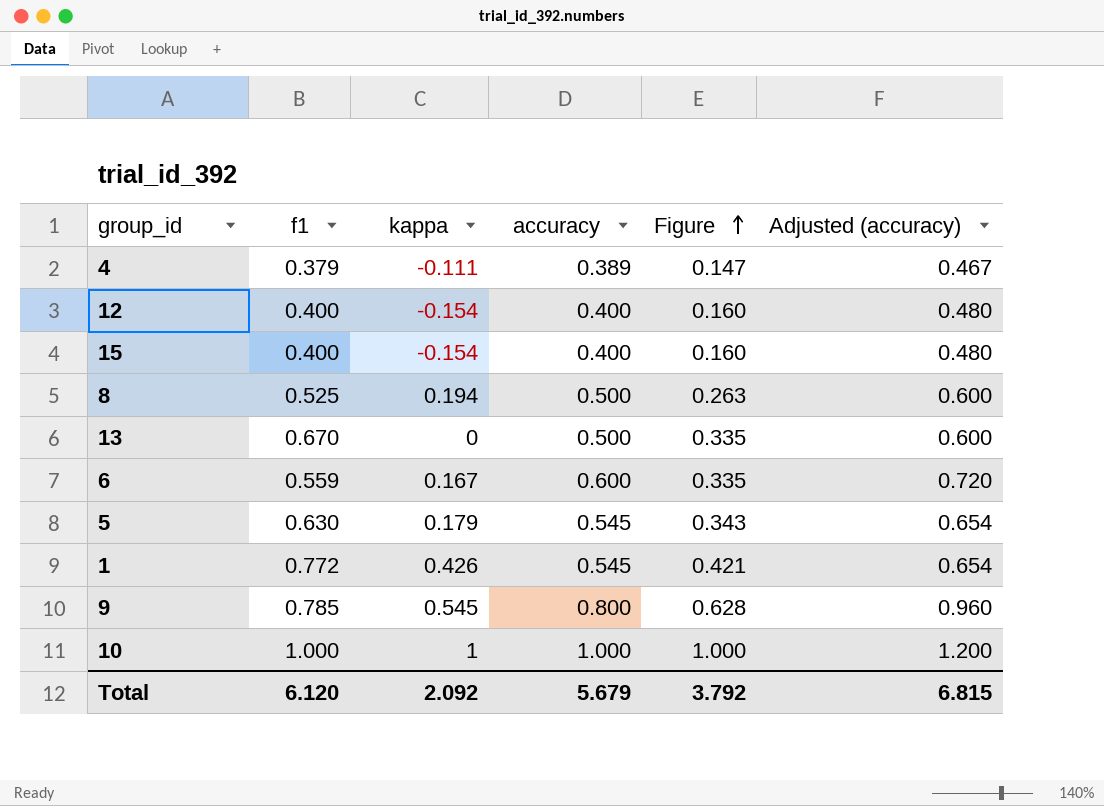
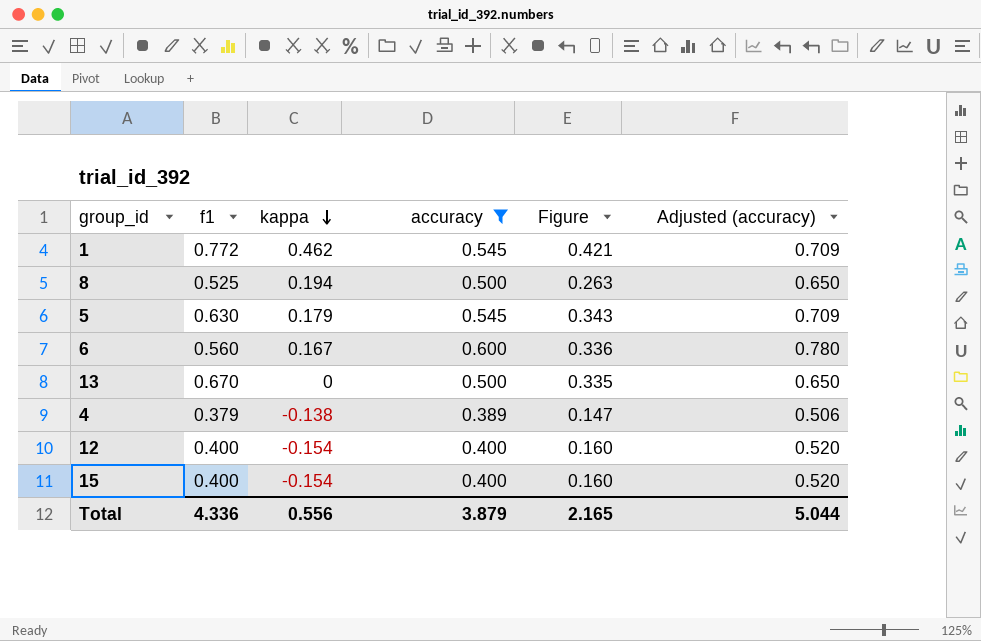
filter: none -> accuracy <= 0.600
row order: Figure ascending -> kappa descending
column Adjusted (accuracy) | formula: [accuracy] * 1.2 -> [accuracy] * 1.3
1 | kappa: 0.426 -> 0.462
6 | f1: 0.559 -> 0.560
6 | Figure: 0.335 -> 0.336
4 | kappa: -0.111 -> -0.138
Total | f1: 6.120 -> 4.336
Total | kappa: 2.092 -> 0.556
Total | accuracy: 5.679 -> 3.879
Total | Figure: 3.792 -> 2.165
Total | Adjusted (accuracy): 6.815 -> 5.044

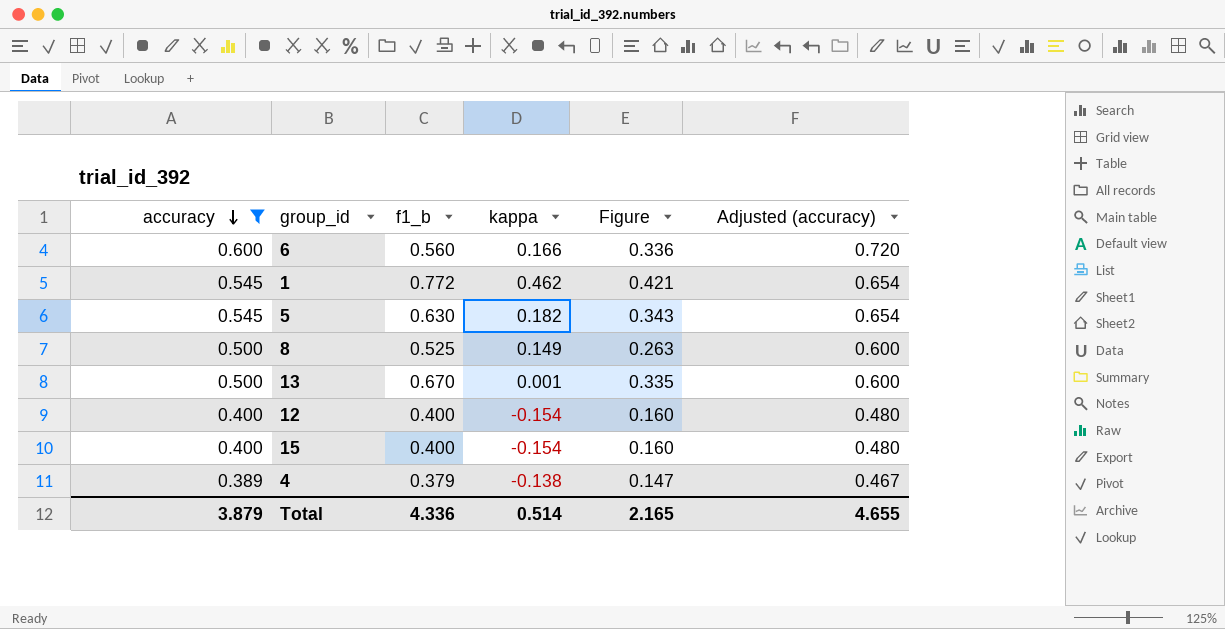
row order: kappa descending -> accuracy descending
column accuracy | position: 4 -> 1
column name: f1 -> f1_b
column Adjusted (accuracy) | formula: [accuracy] * 1.3 -> [accuracy] * 1.2
6 | kappa: 0.167 -> 0.166
5 | kappa: 0.179 -> 0.182
8 | kappa: 0.194 -> 0.149
13 | kappa: 0 -> 0.001
Total | kappa: 0.556 -> 0.514
Total | Adjusted (accuracy): 5.044 -> 4.655

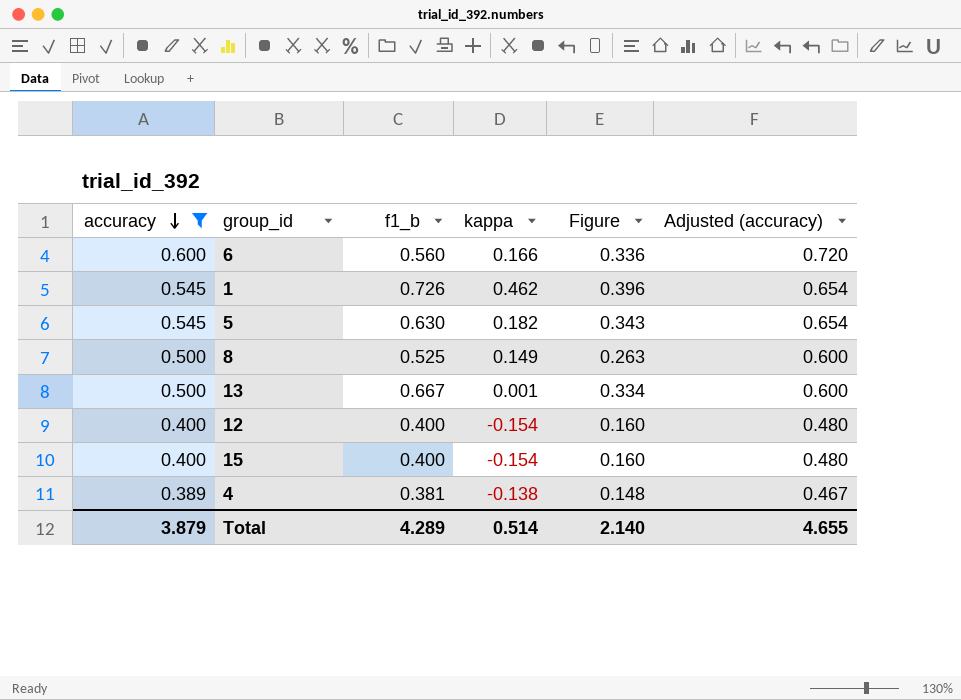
1 | f1_b: 0.772 -> 0.726
1 | Figure: 0.421 -> 0.396
13 | f1_b: 0.670 -> 0.667
13 | Figure: 0.335 -> 0.334
4 | f1_b: 0.379 -> 0.381
4 | Figure: 0.147 -> 0.148
Total | f1_b: 4.336 -> 4.289
Total | Figure: 2.165 -> 2.140

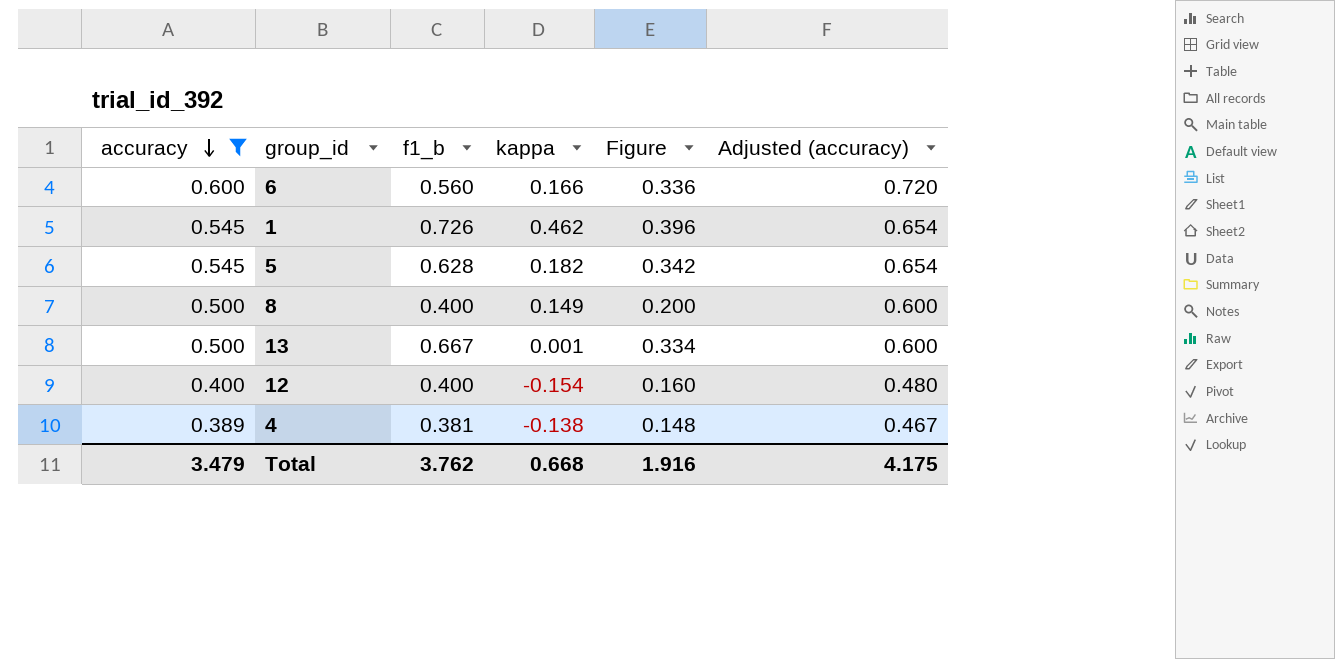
row 15: 0.400 | 0.400 | -0.154 | 0.160 | 0.480 -> none
5 | f1_b: 0.630 -> 0.628
5 | Figure: 0.343 -> 0.342
8 | f1_b: 0.525 -> 0.400
8 | Figure: 0.263 -> 0.200
Total | accuracy: 3.879 -> 3.479
Total | f1_b: 4.289 -> 3.762
Total | kappa: 0.514 -> 0.668
Total | Figure: 2.140 -> 1.916
Total | Adjusted (accuracy): 4.655 -> 4.175

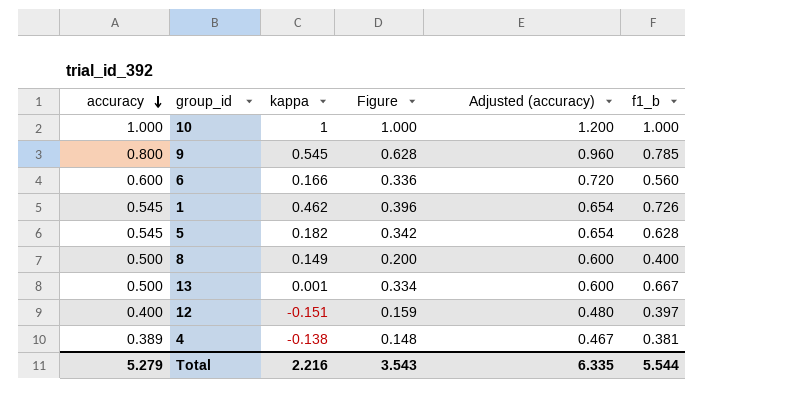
filter: accuracy <= 0.600 -> none
column f1_b | position: 3 -> 6
12 | kappa: -0.154 -> -0.151
12 | Figure: 0.160 -> 0.159
12 | f1_b: 0.400 -> 0.397
Total | accuracy: 3.479 -> 5.279
Total | kappa: 0.668 -> 2.216
Total | Figure: 1.916 -> 3.543
Total | Adjusted (accuracy): 4.175 -> 6.335
Total | f1_b: 3.762 -> 5.544

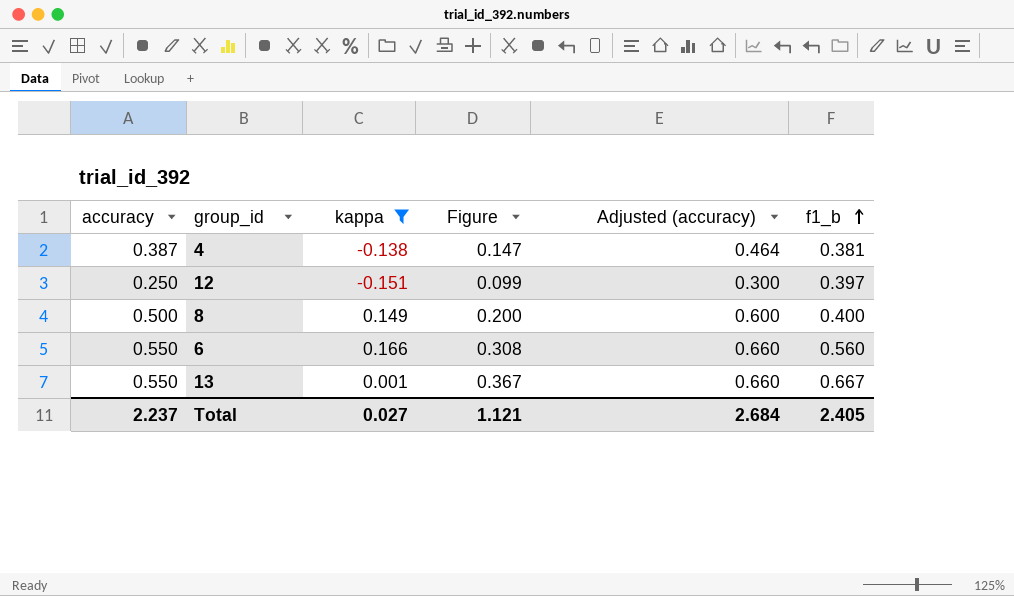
filter: none -> kappa <= 0.166
row order: accuracy descending -> f1_b ascending
4 | accuracy: 0.389 -> 0.387
4 | Figure: 0.148 -> 0.147
4 | Adjusted (accuracy): 0.467 -> 0.464
12 | accuracy: 0.400 -> 0.250
12 | Figure: 0.159 -> 0.099
12 | Adjusted (accuracy): 0.480 -> 0.300
6 | accuracy: 0.600 -> 0.550
6 | Figure: 0.336 -> 0.308
6 | Adjusted (accuracy): 0.720 -> 0.660
13 | accuracy: 0.500 -> 0.550
13 | Figure: 0.334 -> 0.367
13 | Adjusted (accuracy): 0.600 -> 0.660
Total | accuracy: 5.279 -> 2.237
Total | kappa: 2.216 -> 0.027
Total | Figure: 3.543 -> 1.121
Total | Adjusted (accuracy): 6.335 -> 2.684
Total | f1_b: 5.544 -> 2.405

